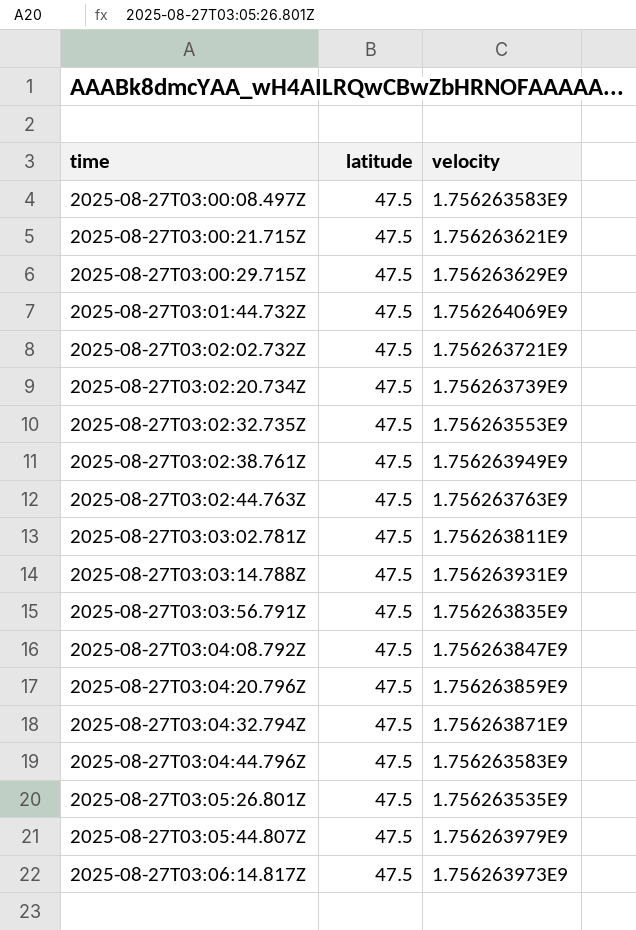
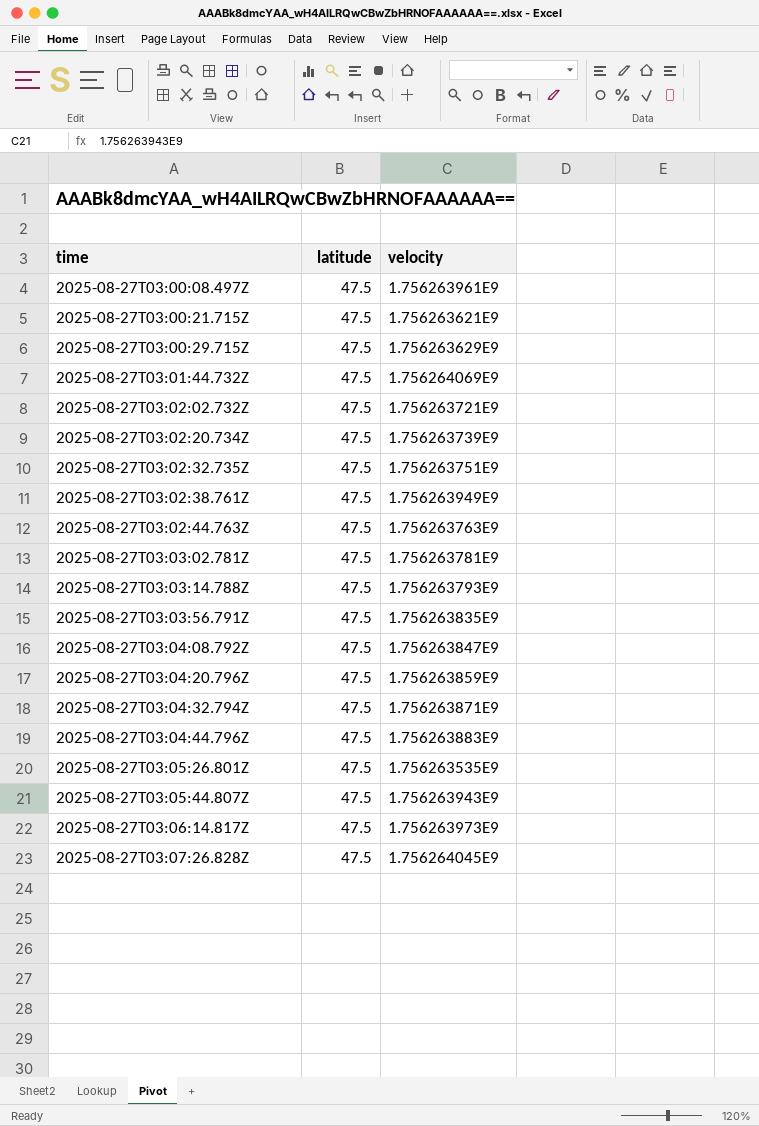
2025-08-27T03:00:08.497Z | velocity: 1.756263583E9 -> 1.756263961E9
2025-08-27T03:02:32.735Z | velocity: 1.756263553E9 -> 1.756263751E9
2025-08-27T03:03:02.781Z | velocity: 1.756263811E9 -> 1.756263781E9
2025-08-27T03:03:14.788Z | velocity: 1.756263931E9 -> 1.756263793E9
2025-08-27T03:04:44.796Z | velocity: 1.756263583E9 -> 1.756263883E9
2025-08-27T03:05:44.807Z | velocity: 1.756263979E9 -> 1.756263943E9
row 2025-08-27T03:07:26.828Z: none -> 47.5 | 1.756264045E9

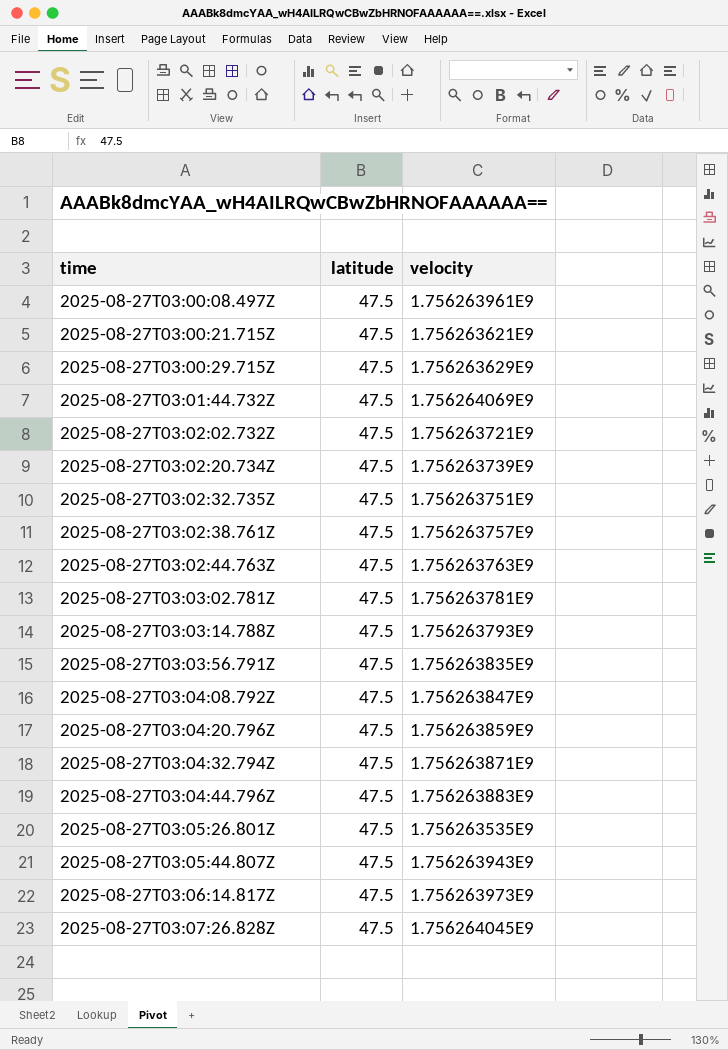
2025-08-27T03:02:38.761Z | velocity: 1.756263949E9 -> 1.756263757E9

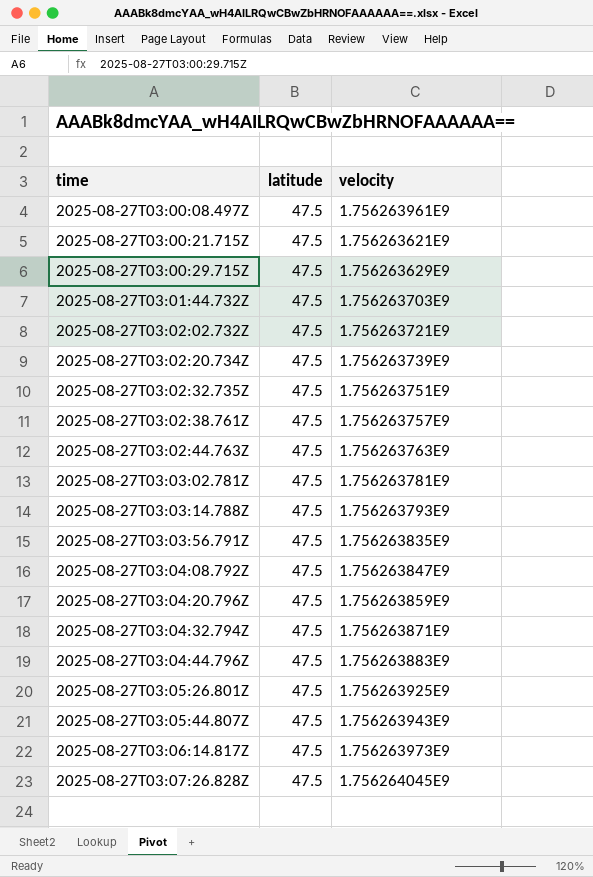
2025-08-27T03:01:44.732Z | velocity: 1.756264069E9 -> 1.756263703E9
2025-08-27T03:05:26.801Z | velocity: 1.756263535E9 -> 1.756263925E9

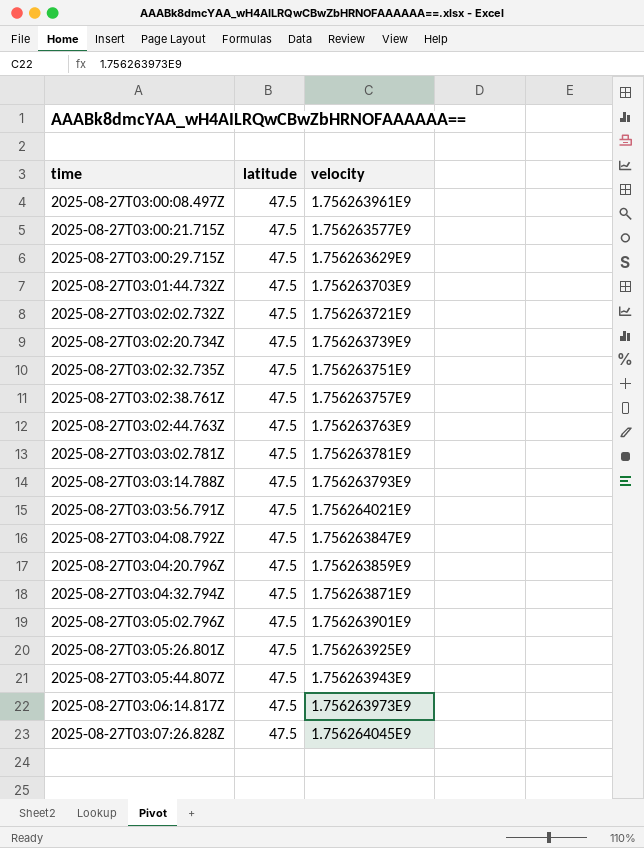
row 2025-08-27T03:04:44.796Z: 47.5 | 1.756263883E9 -> none
2025-08-27T03:00:21.715Z | velocity: 1.756263621E9 -> 1.756263577E9
2025-08-27T03:03:56.791Z | velocity: 1.756263835E9 -> 1.756264021E9
row 2025-08-27T03:05:02.796Z: none -> 47.5 | 1.756263901E9

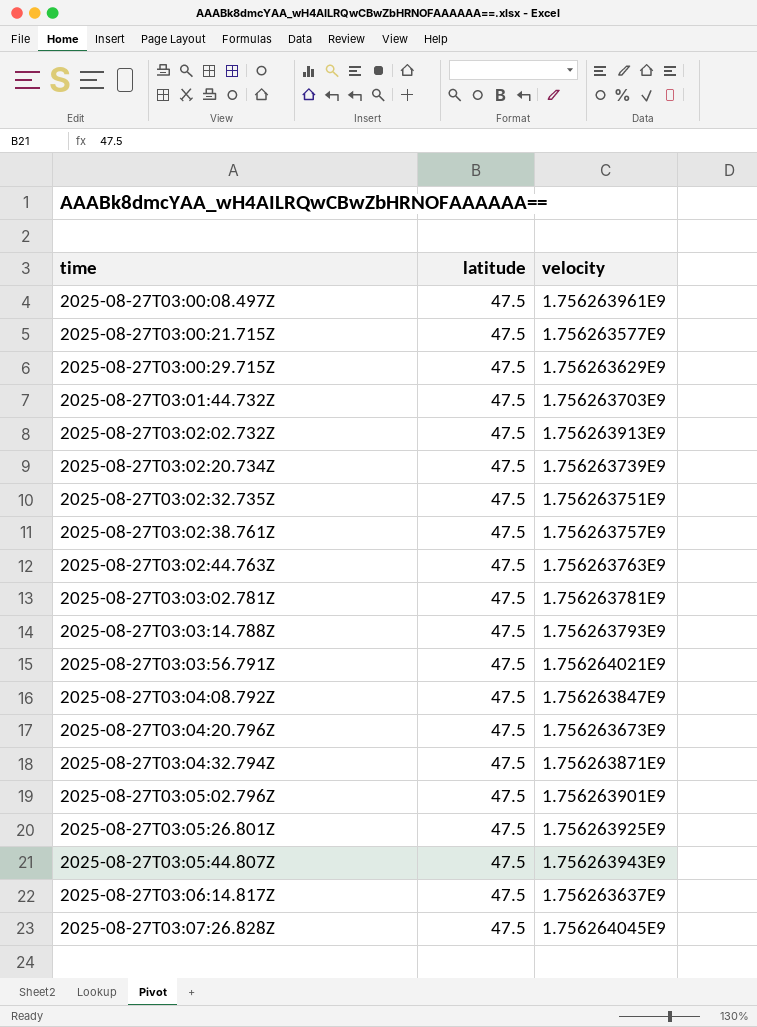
2025-08-27T03:02:02.732Z | velocity: 1.756263721E9 -> 1.756263913E9
2025-08-27T03:04:20.796Z | velocity: 1.756263859E9 -> 1.756263673E9
2025-08-27T03:06:14.817Z | velocity: 1.756263973E9 -> 1.756263637E9

